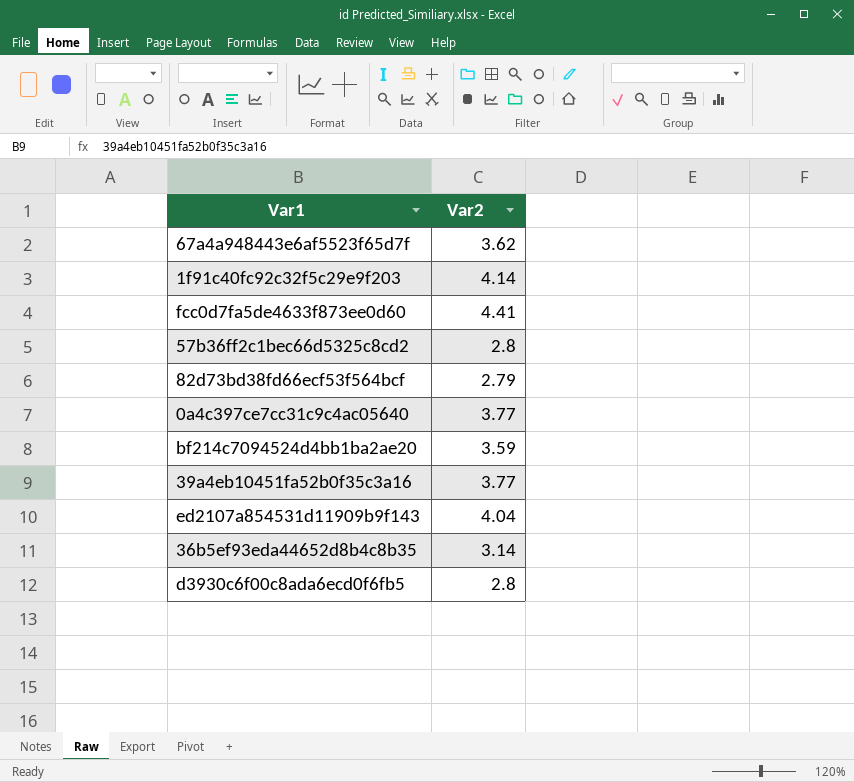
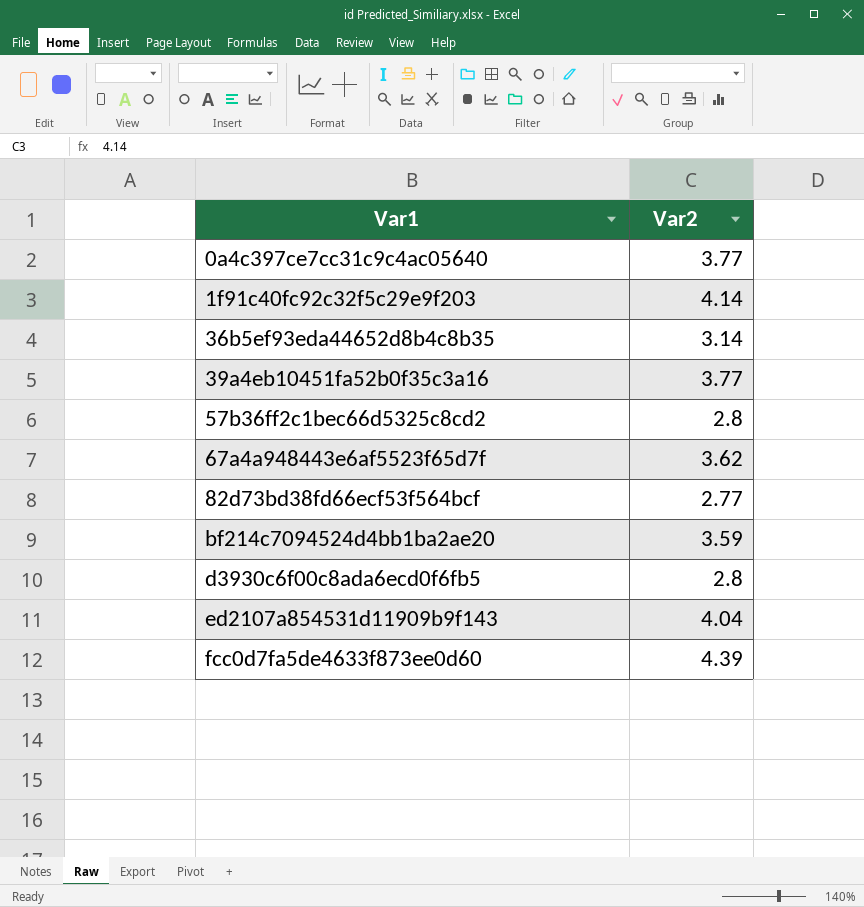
row order: none -> Var1 ascending
82d73bd38fd66ecf53f564bcf | Var2: 2.79 -> 2.77
fcc0d7fa5de4633f873ee0d60 | Var2: 4.41 -> 4.39

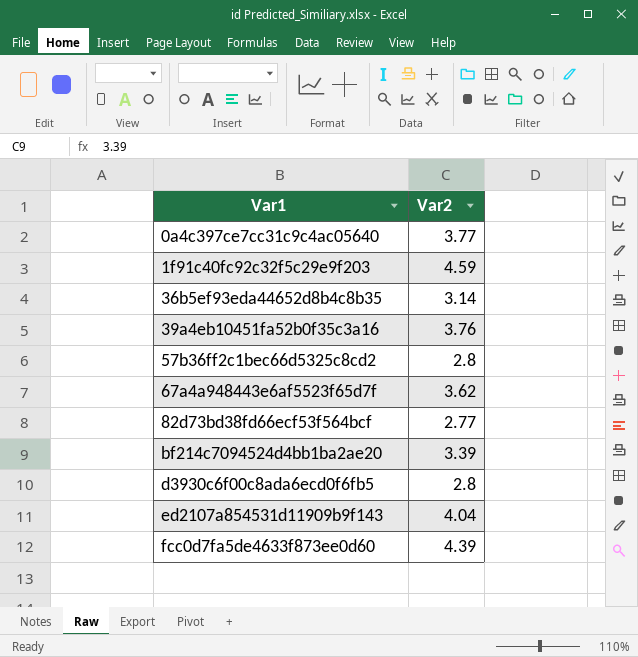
1f91c40fc92c32f5c29e9f203 | Var2: 4.14 -> 4.59
39a4eb10451fa52b0f35c3a16 | Var2: 3.77 -> 3.76
bf214c7094524d4bb1ba2ae20 | Var2: 3.59 -> 3.39

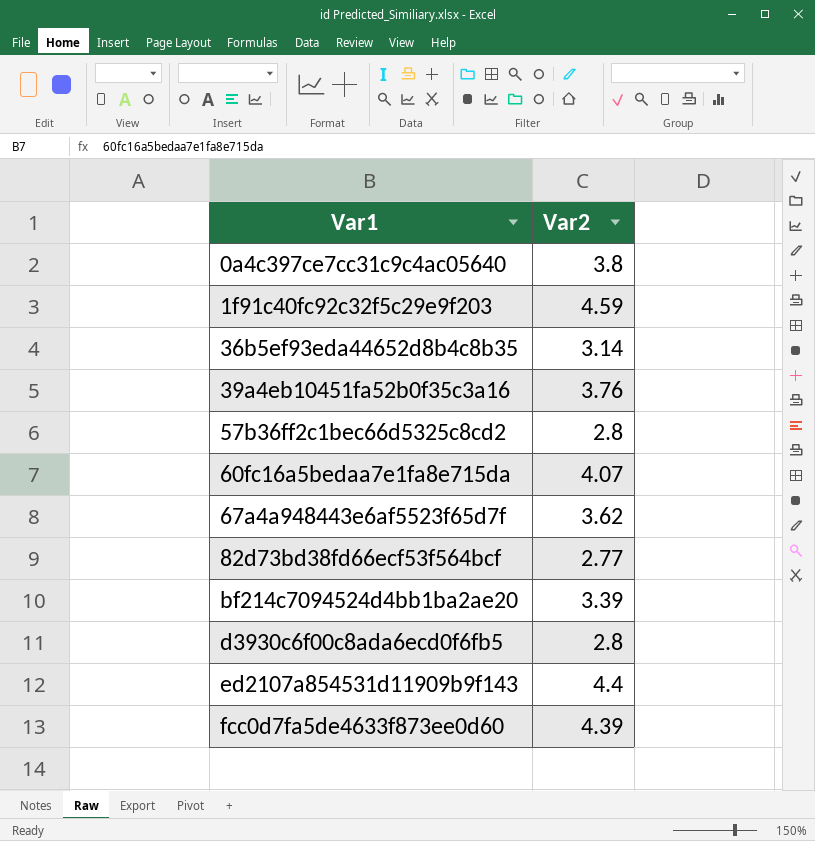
0a4c397ce7cc31c9c4ac05640 | Var2: 3.77 -> 3.8
row 60fc16a5bedaa7e1fa8e715da: none -> 4.07
ed2107a854531d11909b9f143 | Var2: 4.04 -> 4.4

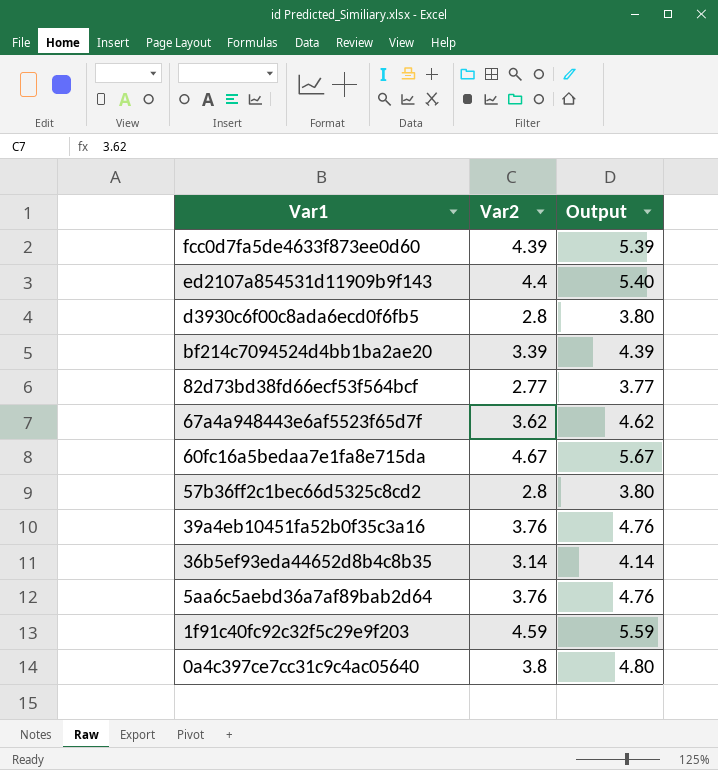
row order: Var1 ascending -> Var1 descending
column Output | formula: none -> [Var2] + 1
60fc16a5bedaa7e1fa8e715da | Var2: 4.07 -> 4.67
row 5aa6c5aebd36a7af89bab2d64: none -> 3.76 | 4.76

